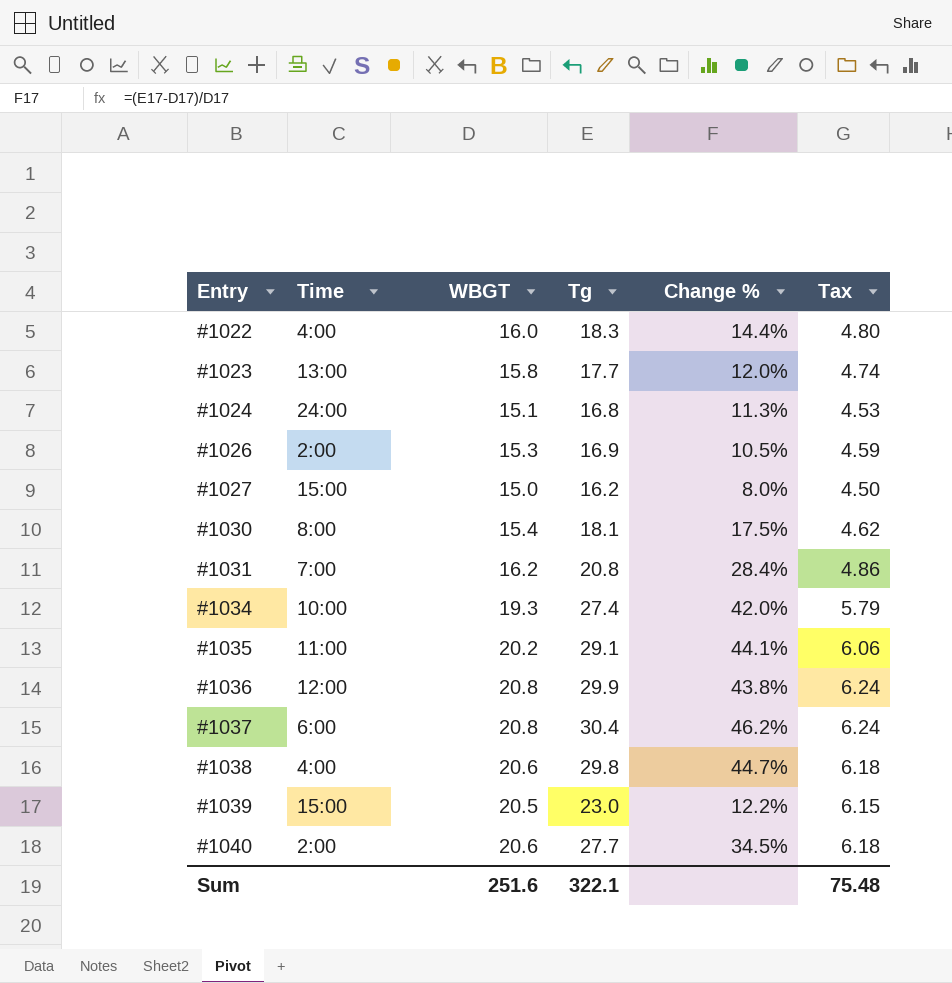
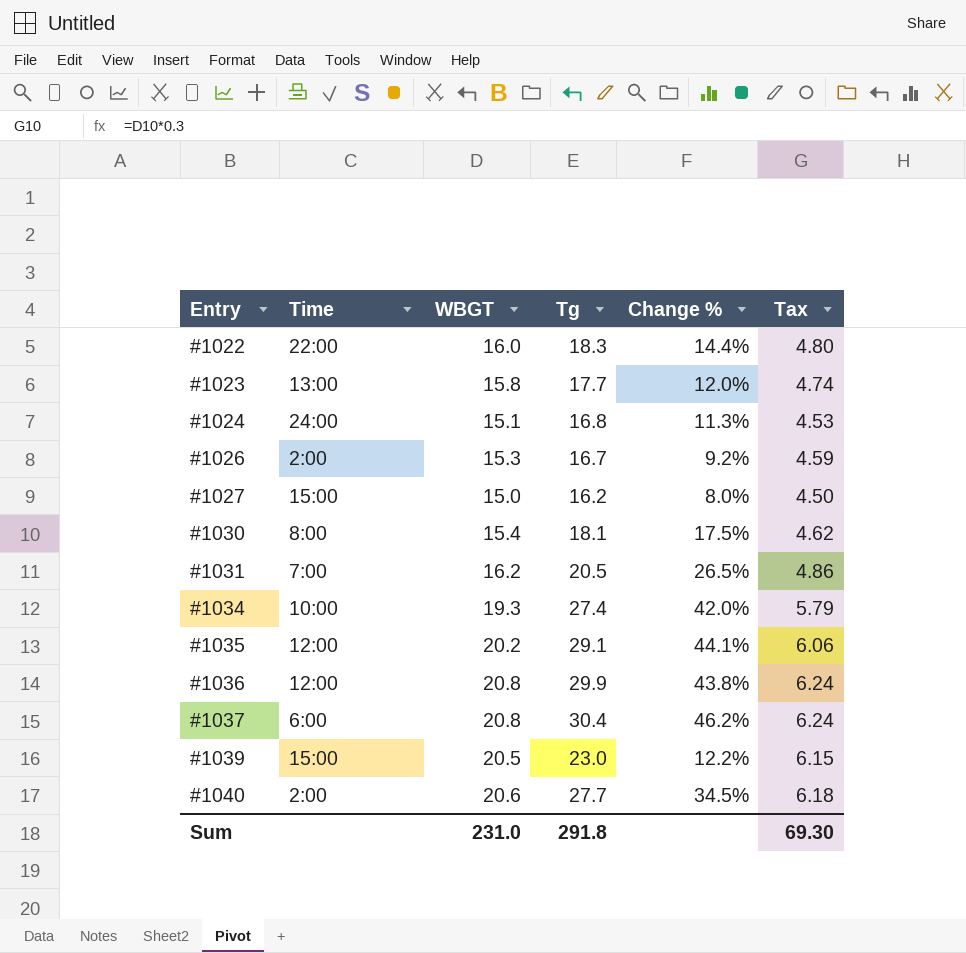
row #1038: 4:00 | 20.6 | 29.8 | 44.7% | 6.18 -> none
#1022 | Time: 4:00 -> 22:00
#1026 | Tg: 16.9 -> 16.7
#1026 | Change %: 10.5% -> 9.2%
#1031 | Tg: 20.8 -> 20.5
#1031 | Change %: 28.4% -> 26.5%
#1035 | Time: 11:00 -> 12:00
Sum | WBGT: 251.6 -> 231.0
Sum | Tg: 322.1 -> 291.8
Sum | Tax: 75.48 -> 69.30

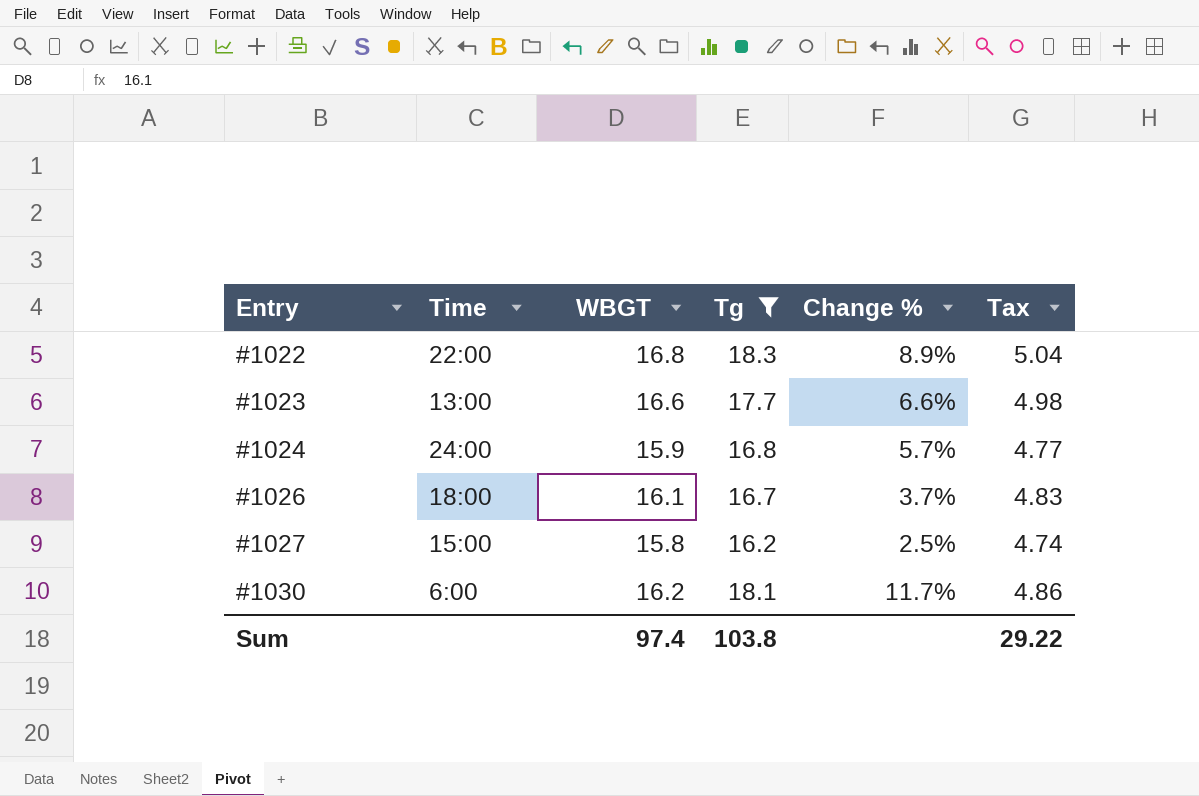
filter: none -> Tg <= 18.3
#1022 | WBGT: 16.0 -> 16.8
#1022 | Change %: 14.4% -> 8.9%
#1022 | Tax: 4.80 -> 5.04
#1023 | WBGT: 15.8 -> 16.6
#1023 | Change %: 12.0% -> 6.6%
#1023 | Tax: 4.74 -> 4.98
#1024 | WBGT: 15.1 -> 15.9
#1024 | Change %: 11.3% -> 5.7%
#1024 | Tax: 4.53 -> 4.77
#1026 | Time: 2:00 -> 18:00
#1026 | WBGT: 15.3 -> 16.1
#1026 | Change %: 9.2% -> 3.7%
#1026 | Tax: 4.59 -> 4.83
#1027 | WBGT: 15.0 -> 15.8
#1027 | Change %: 8.0% -> 2.5%
#1027 | Tax: 4.50 -> 4.74
#1030 | Time: 8:00 -> 6:00
#1030 | WBGT: 15.4 -> 16.2
#1030 | Change %: 17.5% -> 11.7%
#1030 | Tax: 4.62 -> 4.86
Sum | WBGT: 231.0 -> 97.4
Sum | Tg: 291.8 -> 103.8
Sum | Tax: 69.30 -> 29.22

